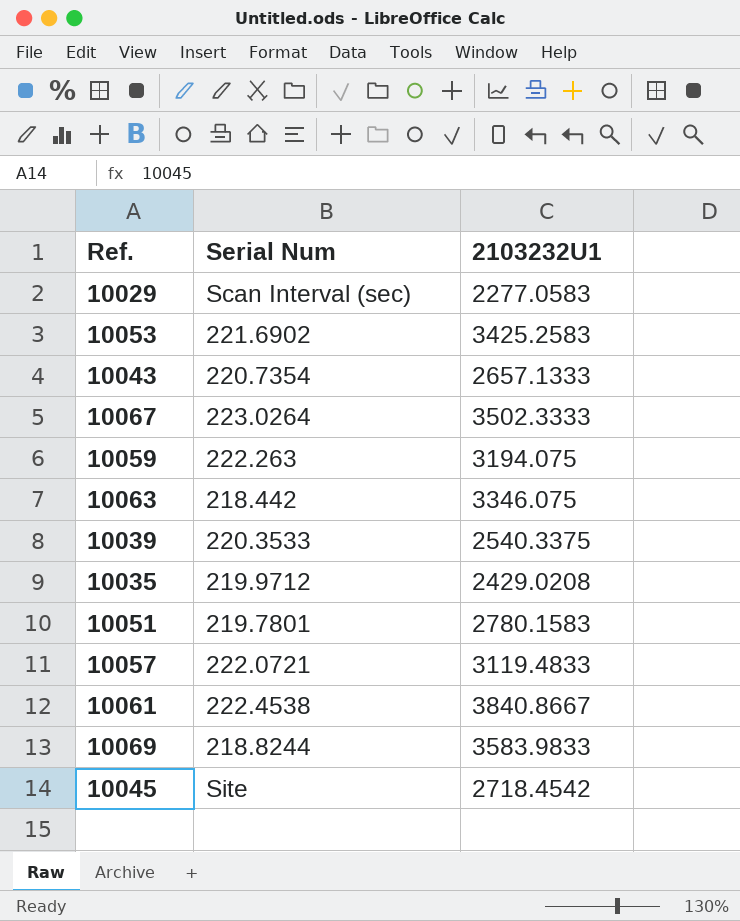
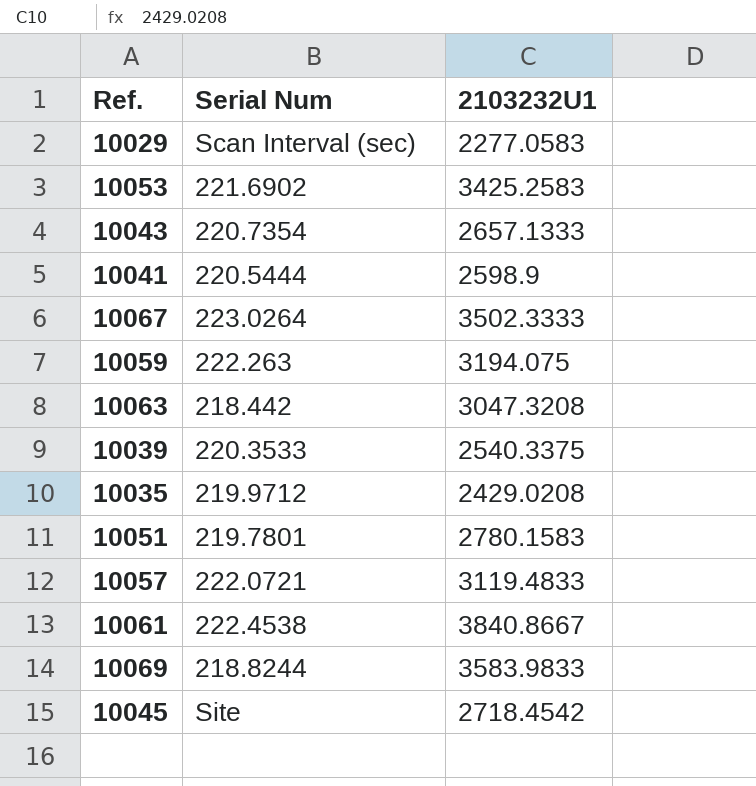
row 10041: none -> 220.5444 | 2598.9
10063 | 2103232U1: 3346.075 -> 3047.3208

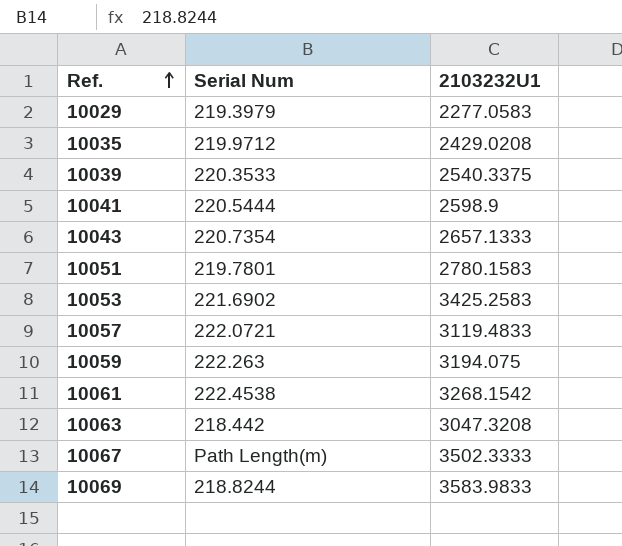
row order: none -> Ref. ascending
row 10045: Site | 2718.4542 -> none
10029 | Serial Num: Scan Interval (sec) -> 219.3979
10061 | 2103232U1: 3840.8667 -> 3268.1542
10067 | Serial Num: 223.0264 -> Path Length(m)

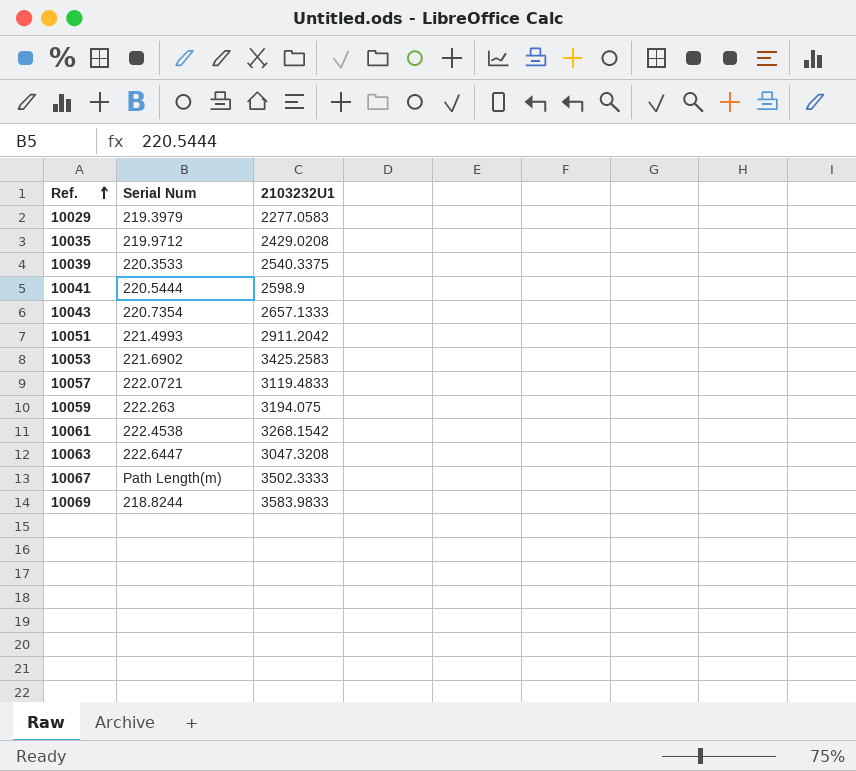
10051 | Serial Num: 219.7801 -> 221.4993
10051 | 2103232U1: 2780.1583 -> 2911.2042
10063 | Serial Num: 218.442 -> 222.6447

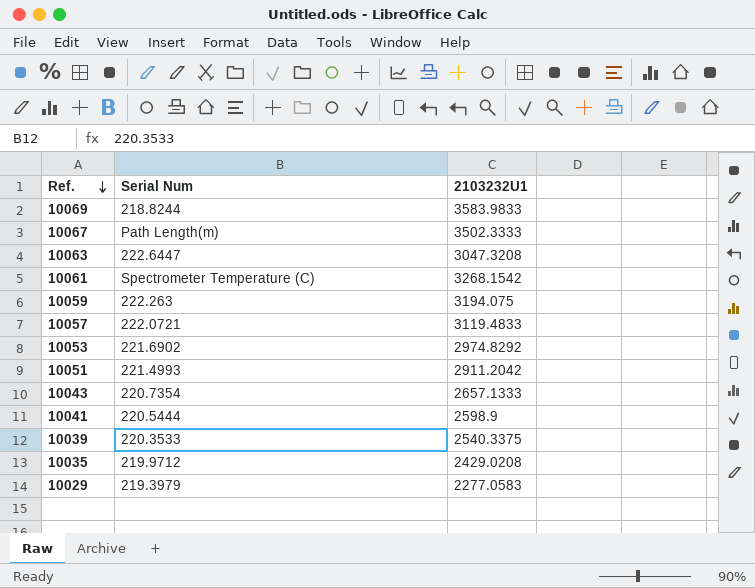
row order: Ref. ascending -> Ref. descending
10061 | Serial Num: 222.4538 -> Spectrometer Temperature (C)
10053 | 2103232U1: 3425.2583 -> 2974.8292

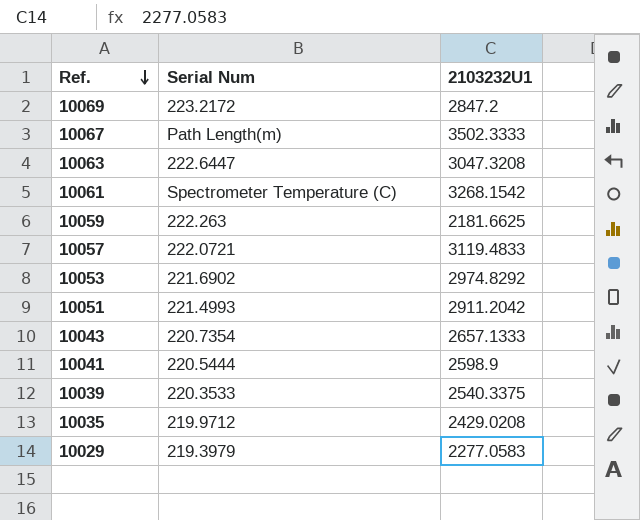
10069 | Serial Num: 218.8244 -> 223.2172
10069 | 2103232U1: 3583.9833 -> 2847.2
10059 | 2103232U1: 3194.075 -> 2181.6625

